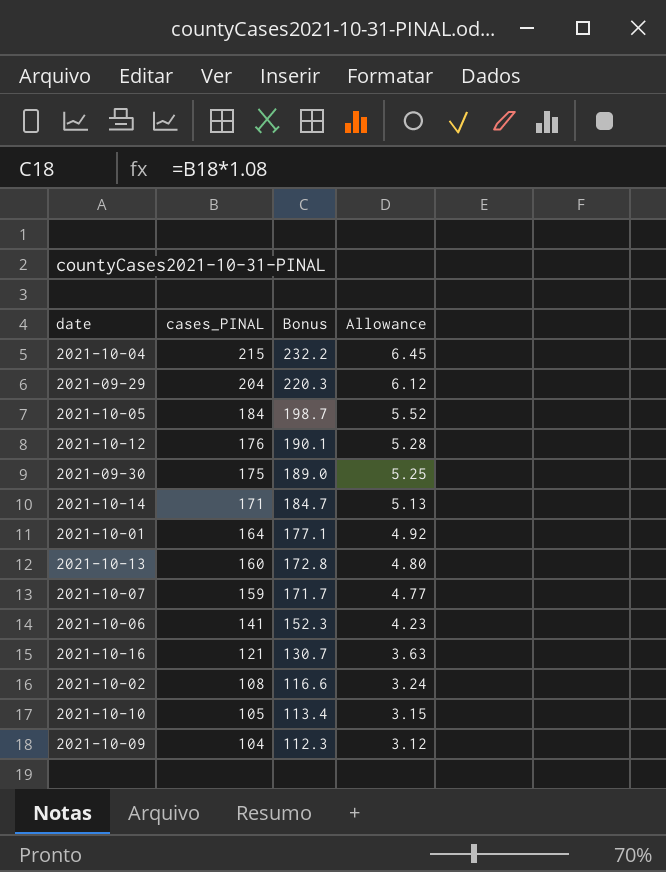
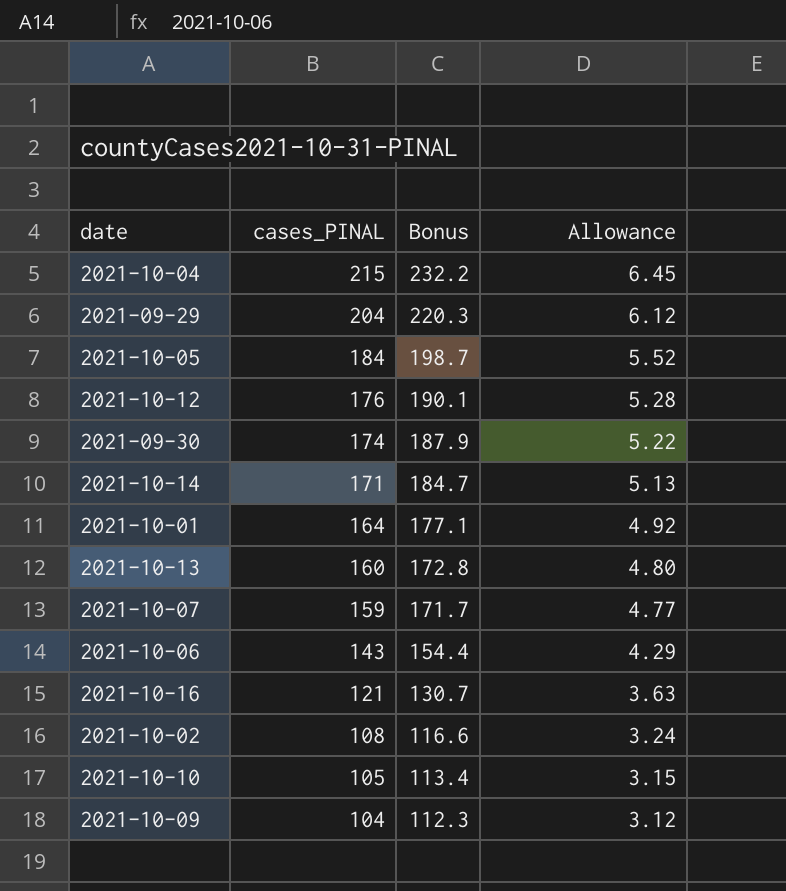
2021-09-30 | cases_PINAL: 175 -> 174
2021-09-30 | Bonus: 189.0 -> 187.9
2021-09-30 | Allowance: 5.25 -> 5.22
2021-10-06 | cases_PINAL: 141 -> 143
2021-10-06 | Bonus: 152.3 -> 154.4
2021-10-06 | Allowance: 4.23 -> 4.29

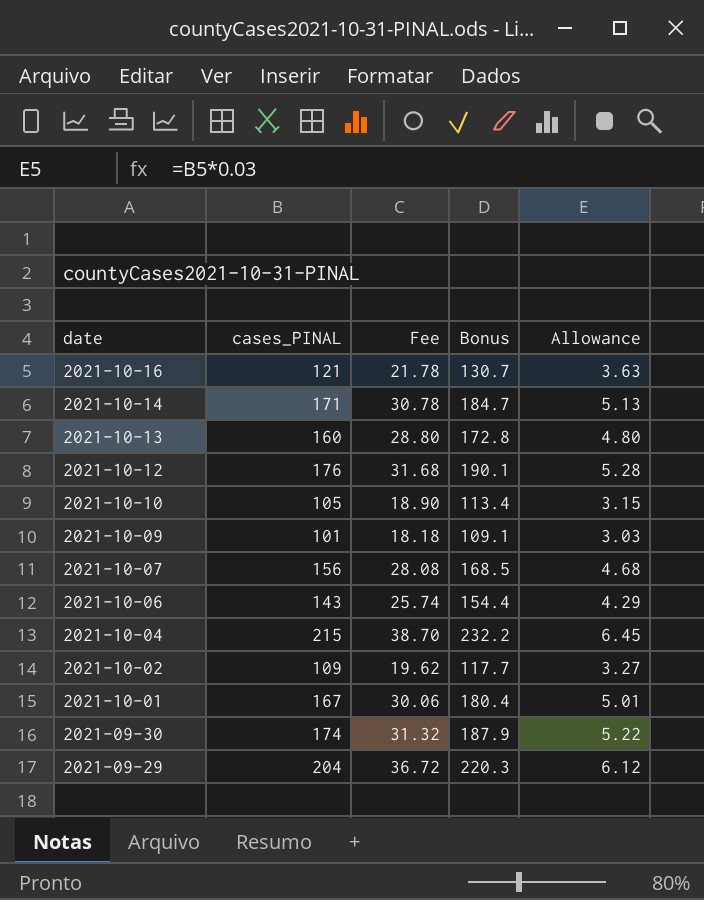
row order: cases_PINAL descending -> date descending
column Fee | formula: none -> [cases_PINAL] * 0.18
row 2021-10-05: 184 | 198.7 | 5.52 -> none
2021-10-09 | cases_PINAL: 104 -> 101
2021-10-09 | Bonus: 112.3 -> 109.1
2021-10-09 | Allowance: 3.12 -> 3.03
2021-10-07 | cases_PINAL: 159 -> 156
2021-10-07 | Bonus: 171.7 -> 168.5
2021-10-07 | Allowance: 4.77 -> 4.68
2021-10-02 | cases_PINAL: 108 -> 109
2021-10-02 | Bonus: 116.6 -> 117.7
2021-10-02 | Allowance: 3.24 -> 3.27
2021-10-01 | cases_PINAL: 164 -> 167
2021-10-01 | Bonus: 177.1 -> 180.4
2021-10-01 | Allowance: 4.92 -> 5.01

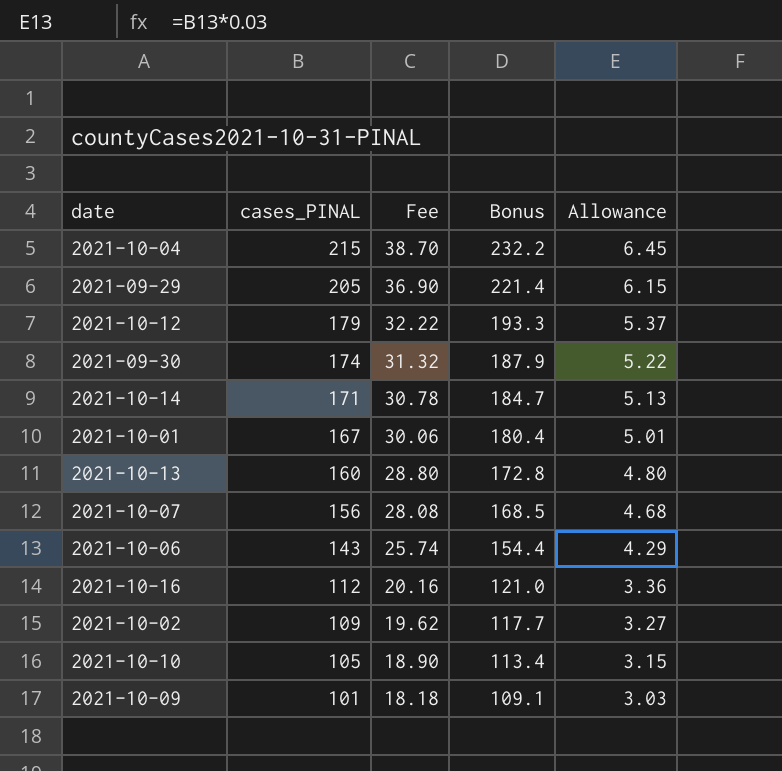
row order: date descending -> cases_PINAL descending
2021-09-29 | cases_PINAL: 204 -> 205
2021-09-29 | Fee: 36.72 -> 36.90
2021-09-29 | Bonus: 220.3 -> 221.4
2021-09-29 | Allowance: 6.12 -> 6.15
2021-10-12 | cases_PINAL: 176 -> 179
2021-10-12 | Fee: 31.68 -> 32.22
2021-10-12 | Bonus: 190.1 -> 193.3
2021-10-12 | Allowance: 5.28 -> 5.37
2021-10-16 | cases_PINAL: 121 -> 112
2021-10-16 | Fee: 21.78 -> 20.16
2021-10-16 | Bonus: 130.7 -> 121.0
2021-10-16 | Allowance: 3.63 -> 3.36

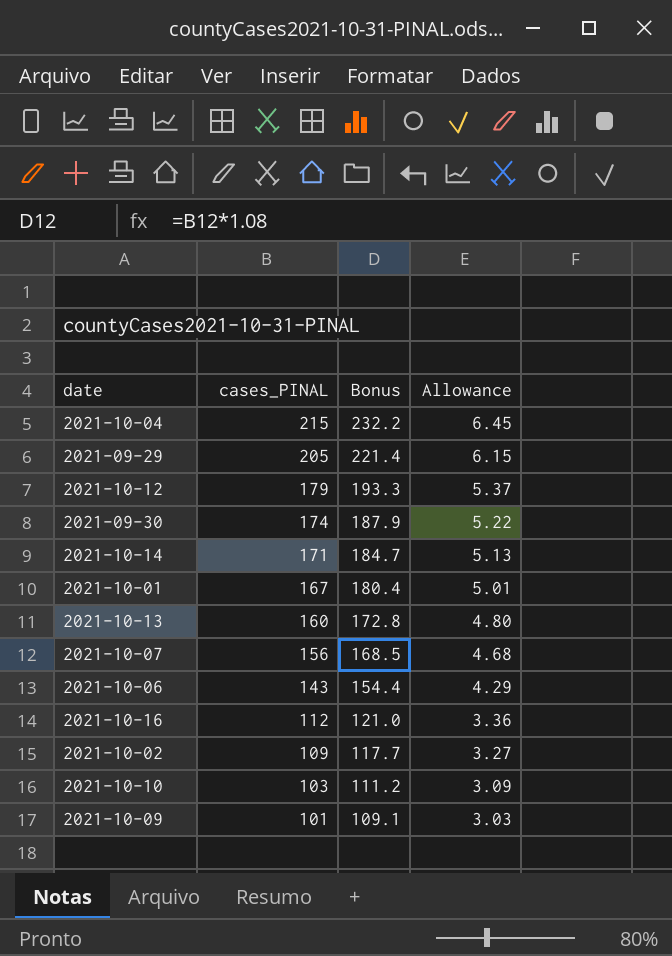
column Fee | formula: [cases_PINAL] * 0.18 -> none
2021-10-10 | cases_PINAL: 105 -> 103
2021-10-10 | Bonus: 113.4 -> 111.2
2021-10-10 | Allowance: 3.15 -> 3.09

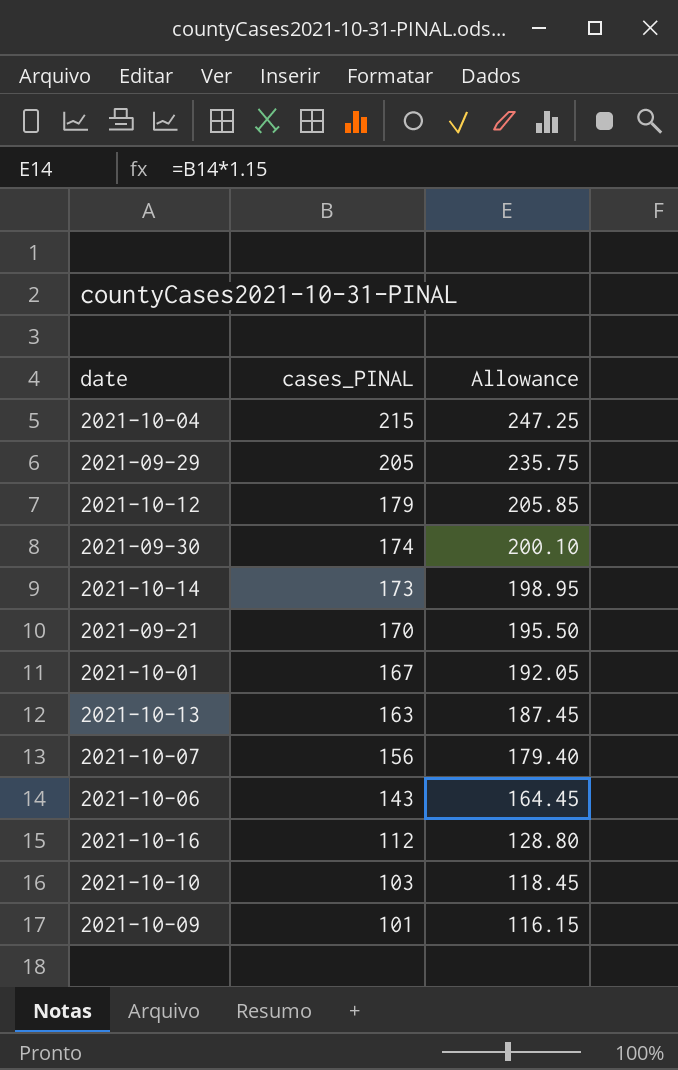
column Bonus | formula: [cases_PINAL] * 1.08 -> none
column Allowance | formula: [cases_PINAL] * 0.03 -> [cases_PINAL] * 1.15
row 2021-10-02: 109 | 117.7 | 3.27 -> none
2021-10-14 | cases_PINAL: 171 -> 173
row 2021-09-21: none -> 170 | 195.50
2021-10-13 | cases_PINAL: 160 -> 163

